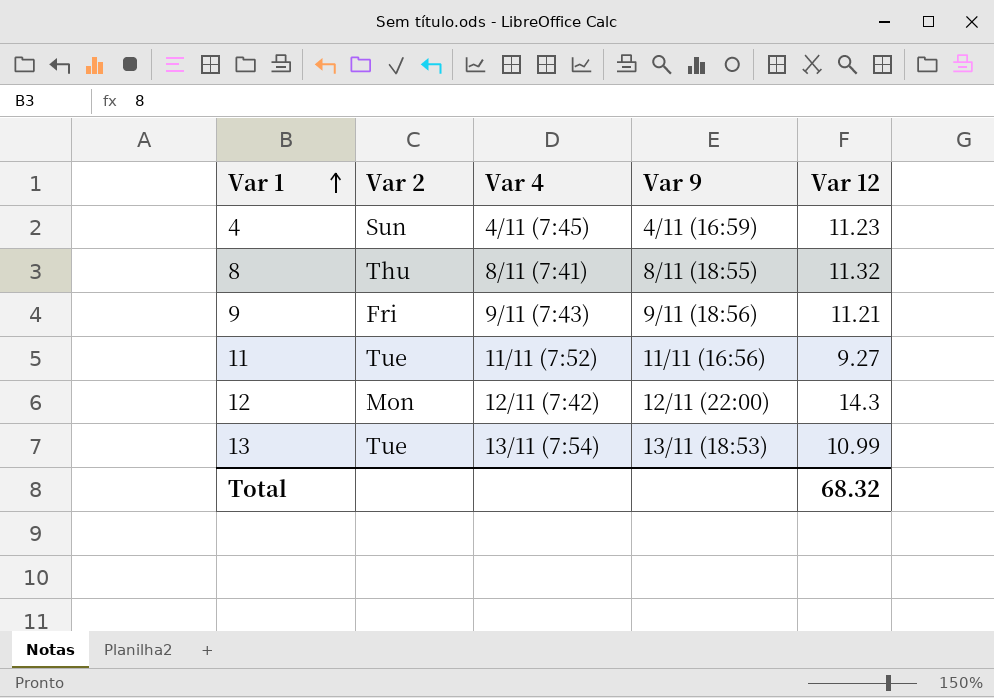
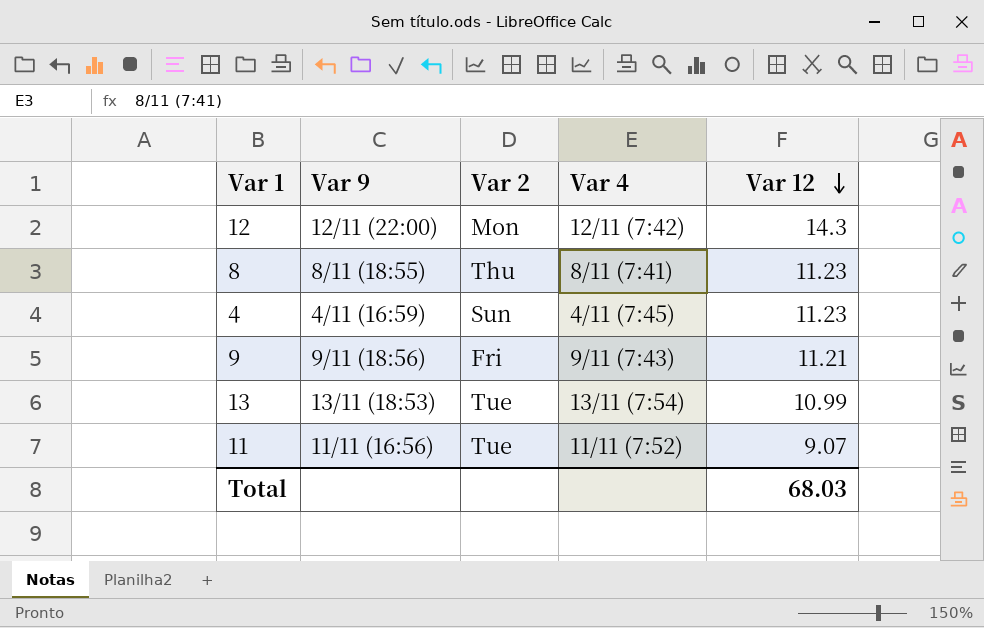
row order: Var 1 ascending -> Var 12 descending
column Var 9 | position: 4 -> 2
8 | Var 12: 11.32 -> 11.23
11 | Var 12: 9.27 -> 9.07
Total | Var 12: 68.32 -> 68.03

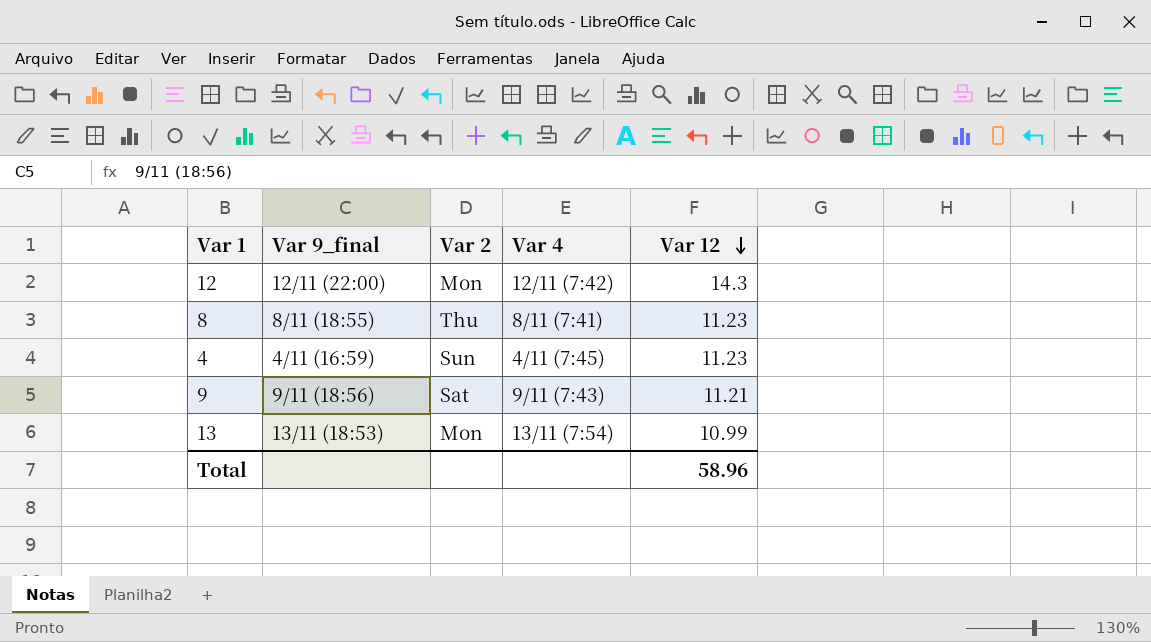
column name: Var 9 -> Var 9_final
row 11: 11/11 (16:56) | Tue | 11/11 (7:52) | 9.07 -> none
9 | Var 2: Fri -> Sat
13 | Var 2: Tue -> Mon
Total | Var 12: 68.03 -> 58.96

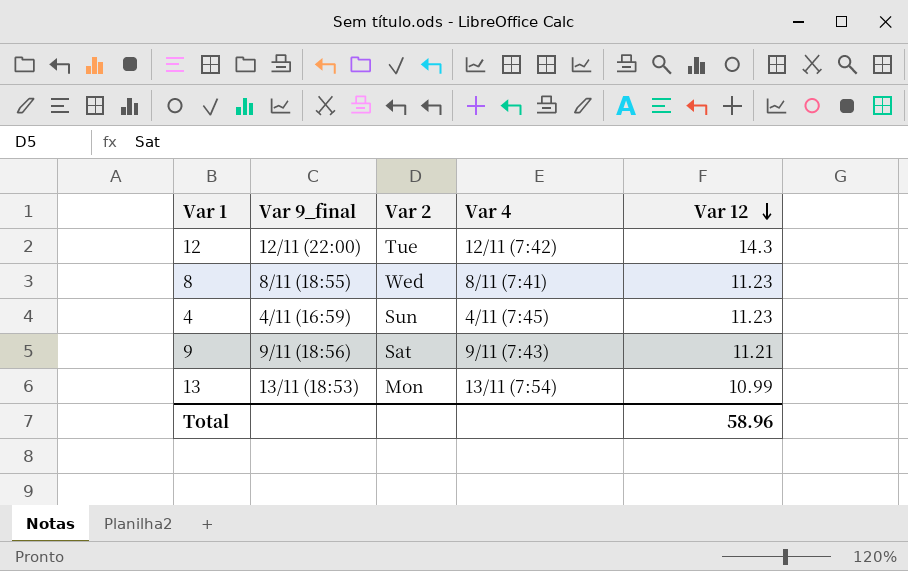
12 | Var 2: Mon -> Tue
8 | Var 2: Thu -> Wed

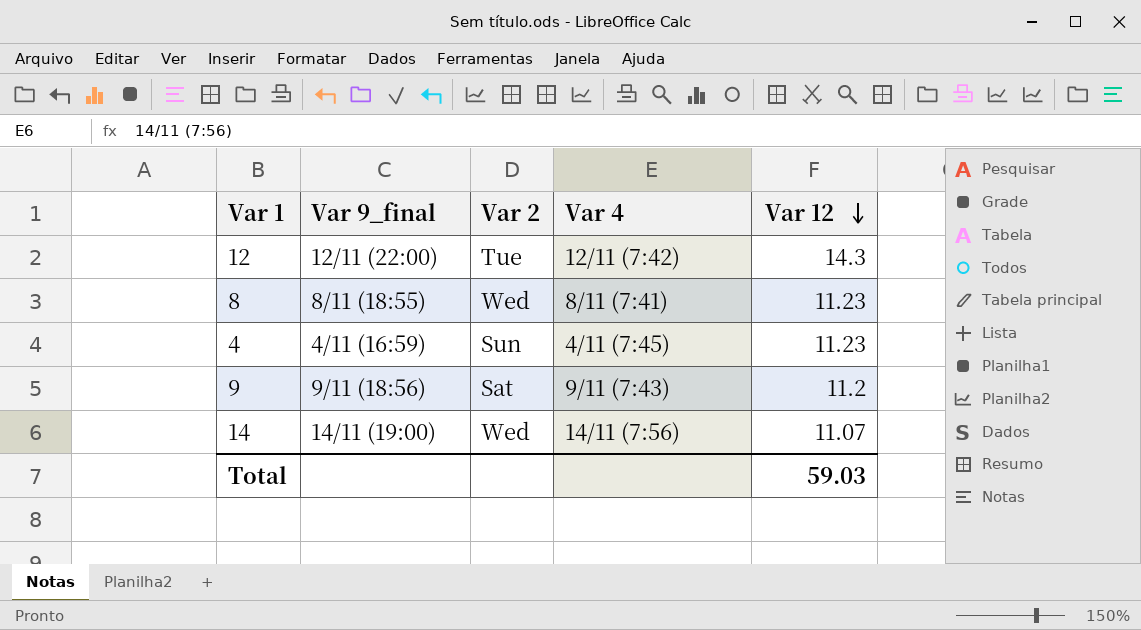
row 13: 13/11 (18:53) | Mon | 13/11 (7:54) | 10.99 -> none
9 | Var 12: 11.21 -> 11.2
row 14: none -> 14/11 (19:00) | Wed | 14/11 (7:56) | 11.07
Total | Var 12: 58.96 -> 59.03

